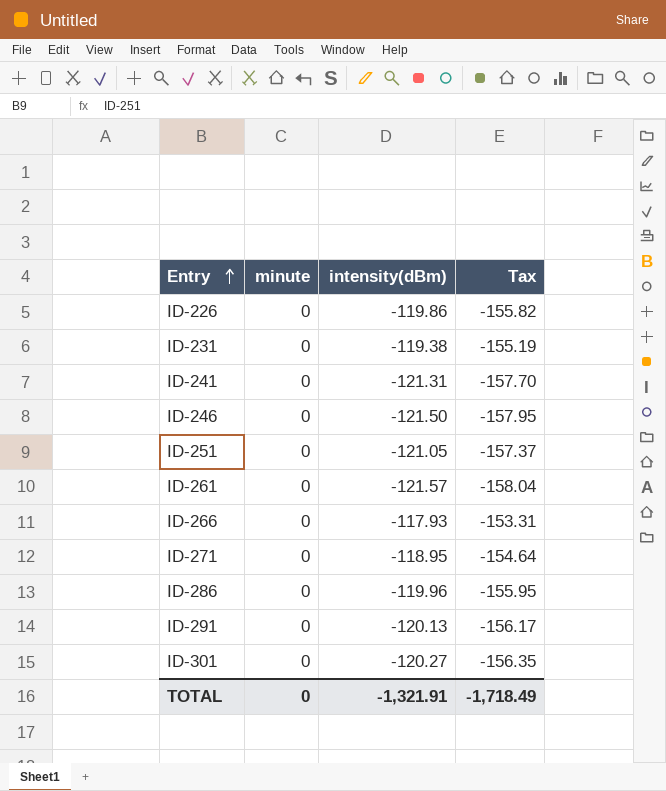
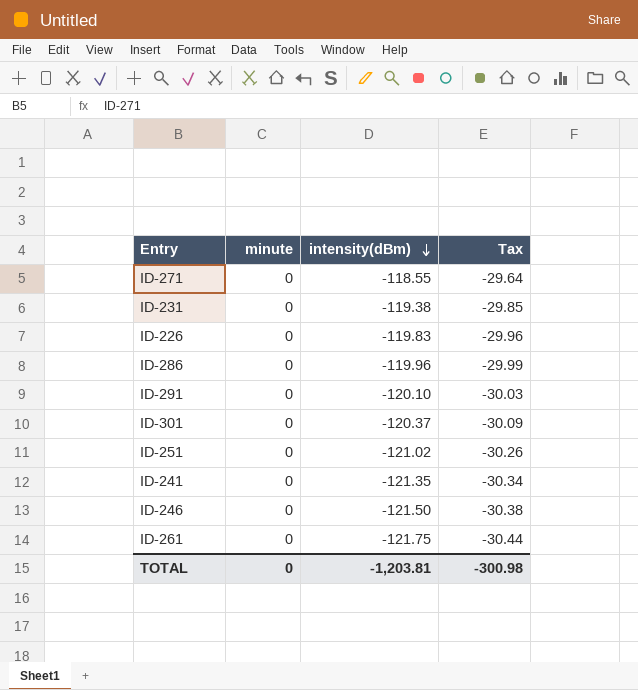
row order: Entry ascending -> intensity(dBm) descending
column Tax | formula: [intensity(dBm)] * 1.3 -> [intensity(dBm)] * 0.25
row ID-266: 0 | -117.93 | -153.31 -> none
ID-271 | intensity(dBm): -118.95 -> -118.55
ID-226 | intensity(dBm): -119.86 -> -119.83
ID-291 | intensity(dBm): -120.13 -> -120.10
ID-301 | intensity(dBm): -120.27 -> -120.37
ID-251 | intensity(dBm): -121.05 -> -121.02
ID-241 | intensity(dBm): -121.31 -> -121.35
ID-261 | intensity(dBm): -121.57 -> -121.75
TOTAL | intensity(dBm): -1,321.91 -> -1,203.81
TOTAL | Tax: -1,718.49 -> -300.98

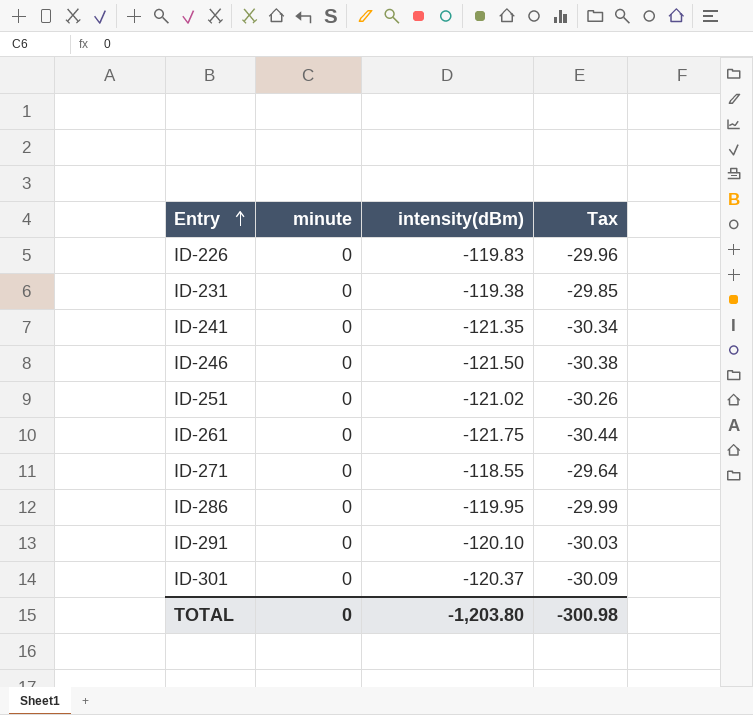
row order: intensity(dBm) descending -> Entry ascending
ID-286 | intensity(dBm): -119.96 -> -119.95
TOTAL | intensity(dBm): -1,203.81 -> -1,203.80

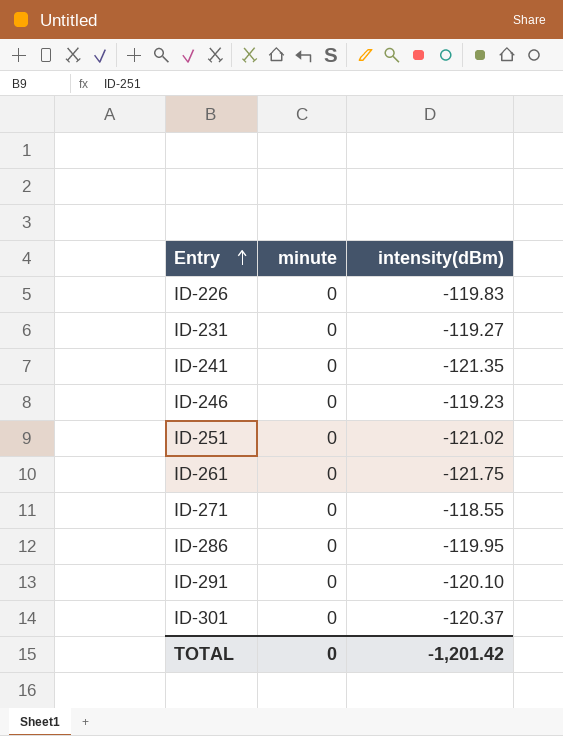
column Tax | formula: [intensity(dBm)] * 0.25 -> none
ID-231 | intensity(dBm): -119.38 -> -119.27
ID-246 | intensity(dBm): -121.50 -> -119.23
TOTAL | intensity(dBm): -1,203.80 -> -1,201.42

